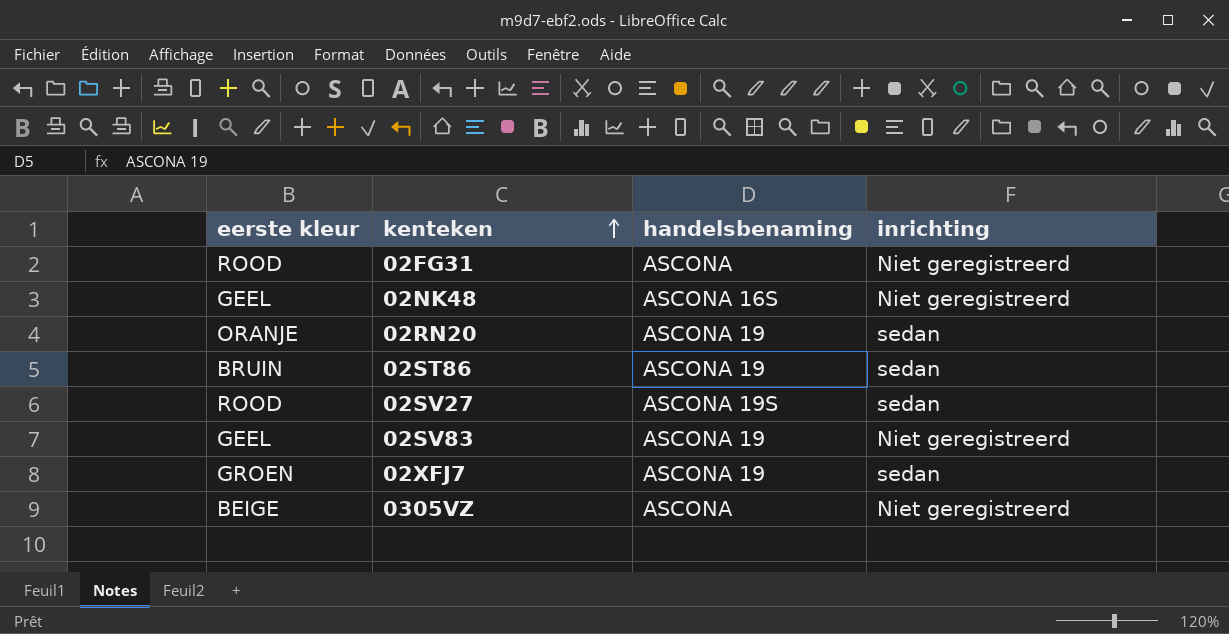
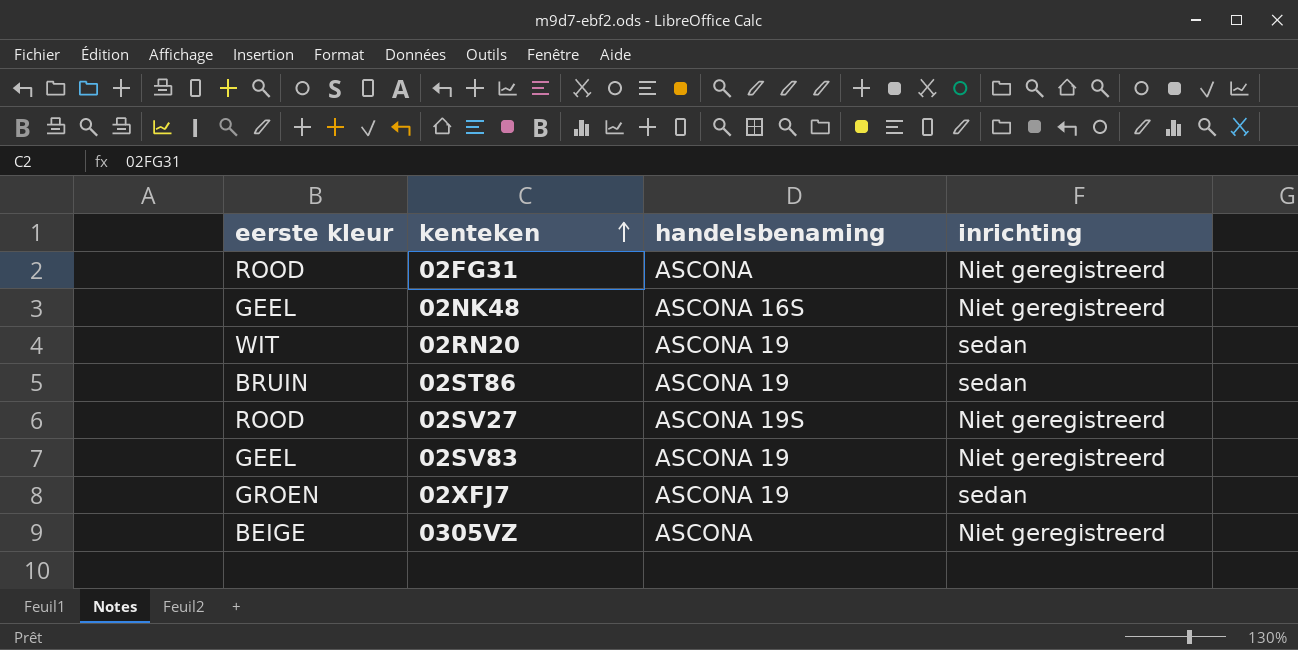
02RN20 | eerste kleur: ORANJE -> WIT
02SV27 | inrichting: sedan -> Niet geregistreerd

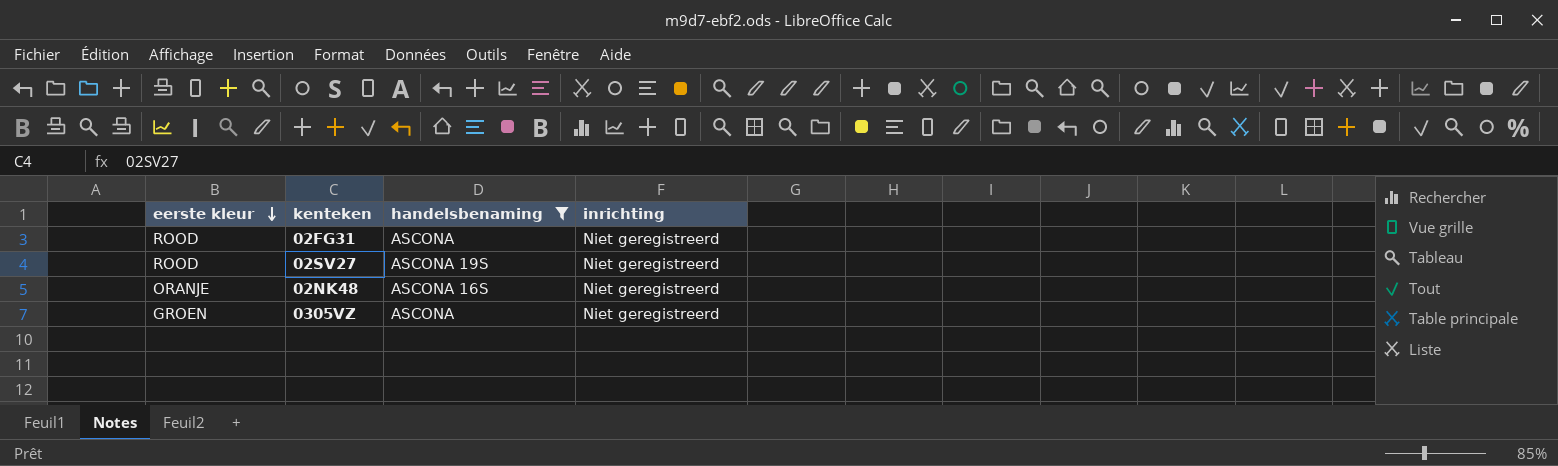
filter: none -> handelsbenaming != ASCONA 19
row order: kenteken ascending -> eerste kleur descending
02NK48 | eerste kleur: GEEL -> ORANJE
0305VZ | eerste kleur: BEIGE -> GROEN

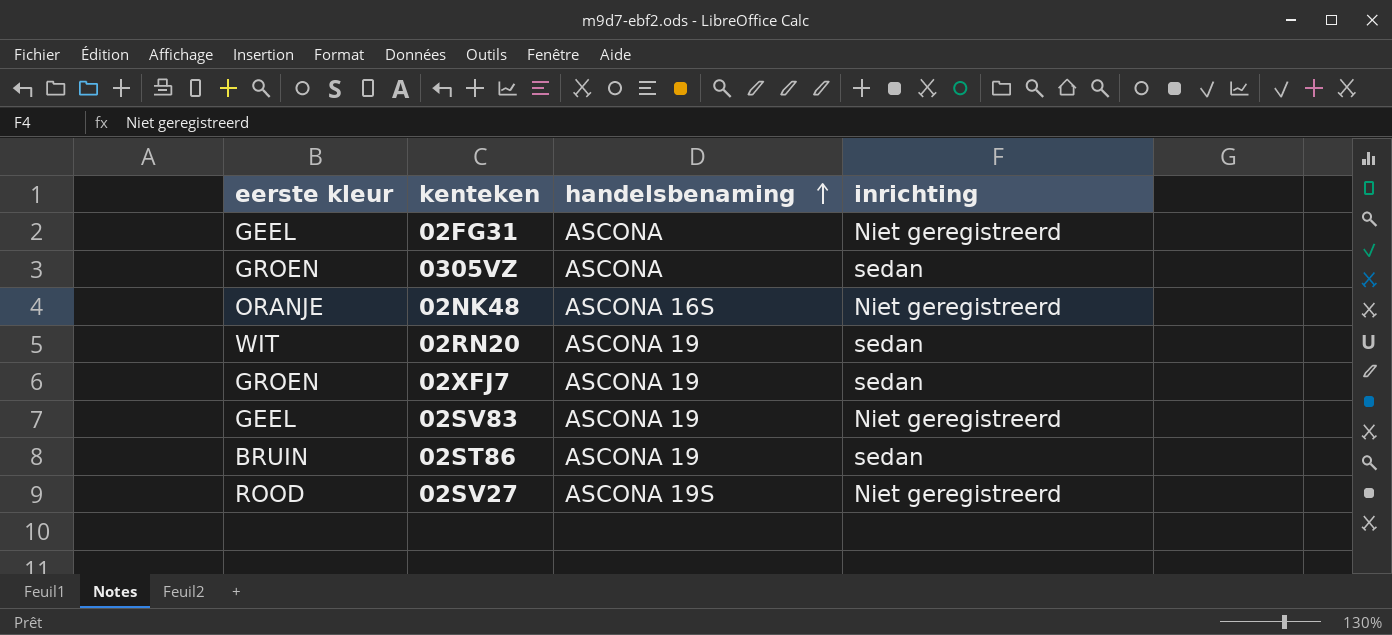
filter: handelsbenaming != ASCONA 19 -> none
row order: eerste kleur descending -> handelsbenaming ascending
02FG31 | eerste kleur: ROOD -> GEEL
0305VZ | inrichting: Niet geregistreerd -> sedan

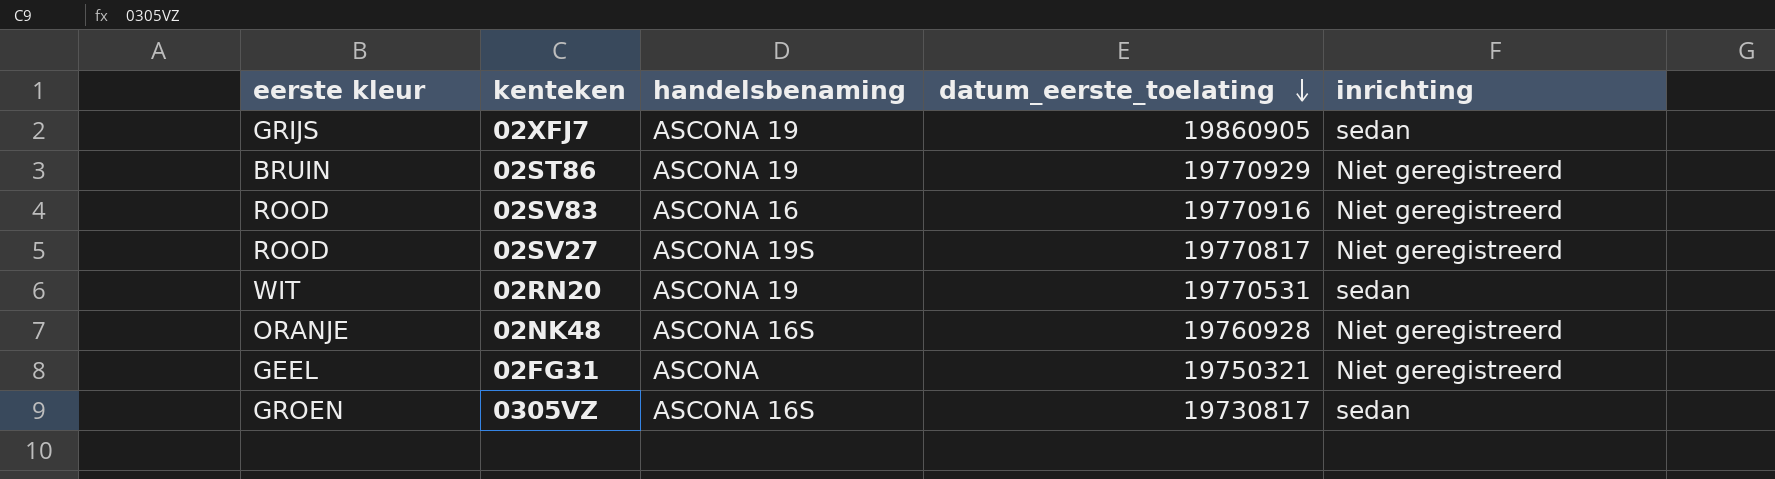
row order: handelsbenaming ascending -> datum_eerste_toelating descending
column datum_eerste_toelating | position: none -> 4
02XFJ7 | eerste kleur: GROEN -> GRIJS
02ST86 | inrichting: sedan -> Niet geregistreerd
02SV83 | eerste kleur: GEEL -> ROOD
02SV83 | handelsbenaming: ASCONA 19 -> ASCONA 16
0305VZ | handelsbenaming: ASCONA -> ASCONA 16S

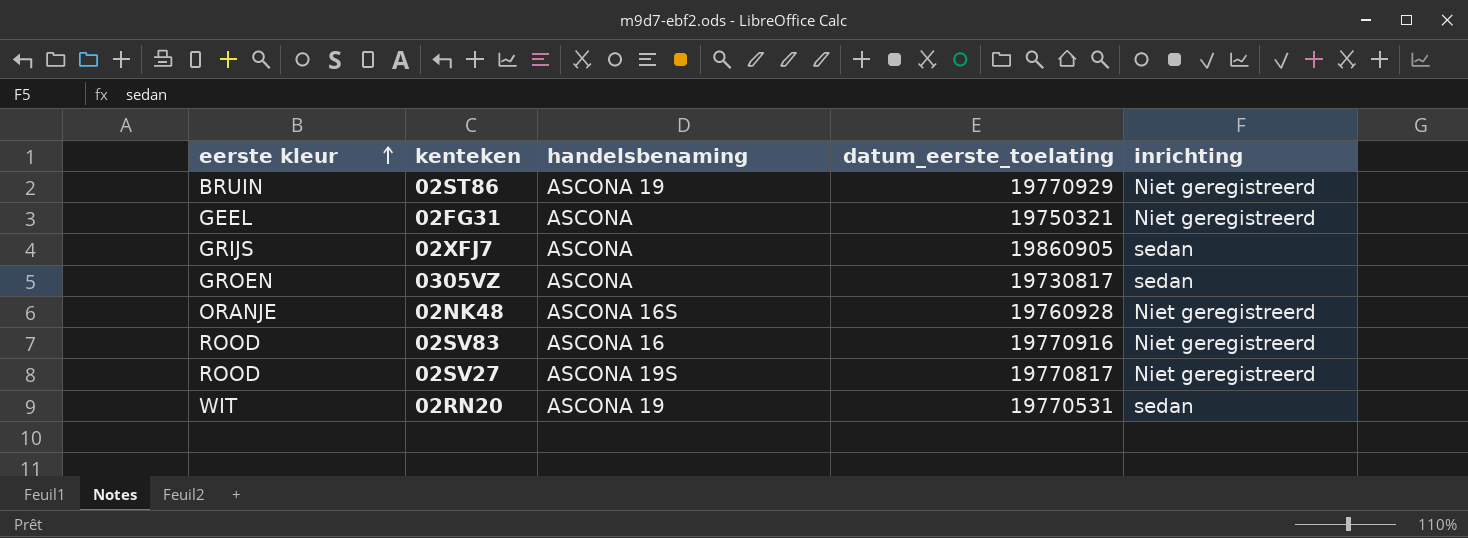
row order: datum_eerste_toelating descending -> eerste kleur ascending
02XFJ7 | handelsbenaming: ASCONA 19 -> ASCONA
0305VZ | handelsbenaming: ASCONA 16S -> ASCONA

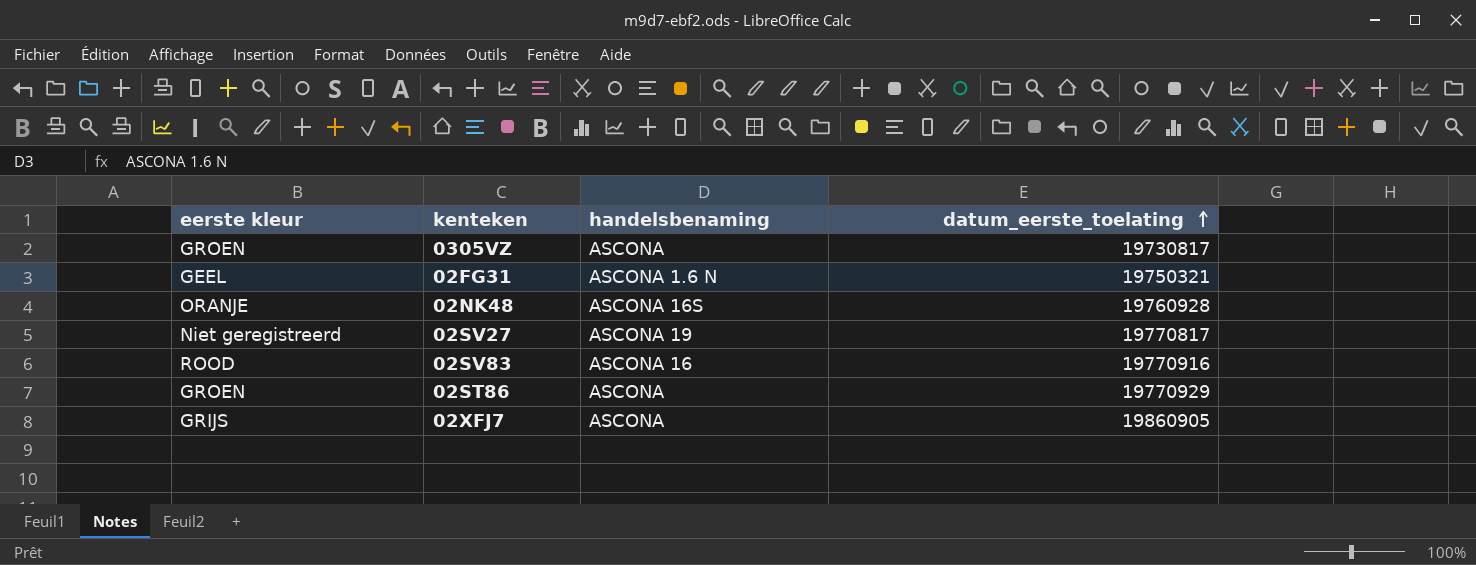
row order: eerste kleur ascending -> datum_eerste_toelating ascending
column inrichting | position: 5 -> none
row 02RN20: WIT | ASCONA 19 | 19770531 | sedan -> none
02FG31 | handelsbenaming: ASCONA -> ASCONA 1.6 N
02SV27 | eerste kleur: ROOD -> Niet geregistreerd
02SV27 | handelsbenaming: ASCONA 19S -> ASCONA 19
02ST86 | eerste kleur: BRUIN -> GROEN
02ST86 | handelsbenaming: ASCONA 19 -> ASCONA

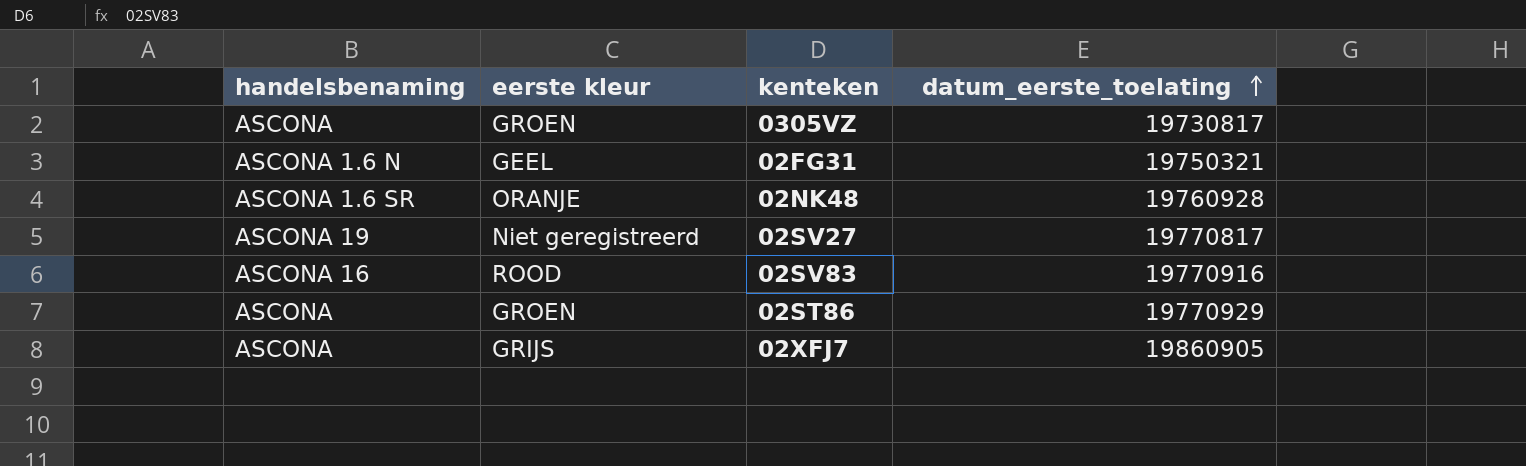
column handelsbenaming | position: 3 -> 1
02NK48 | handelsbenaming: ASCONA 16S -> ASCONA 1.6 SR

